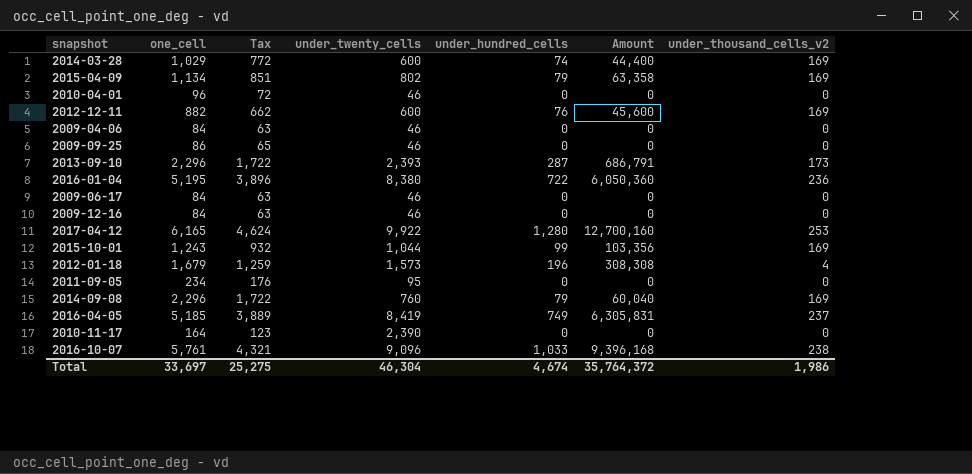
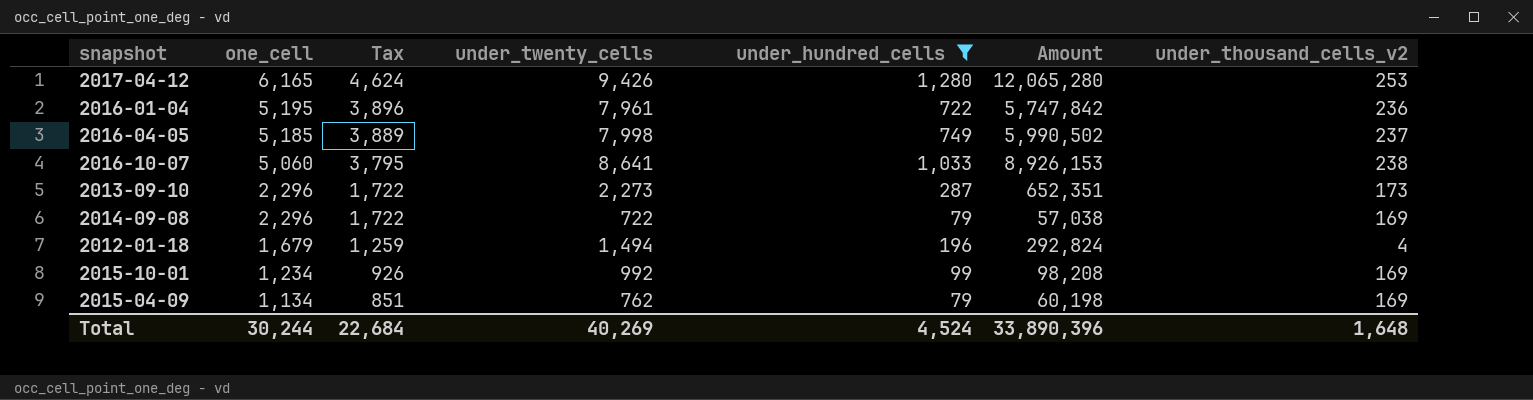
filter: none -> under_hundred_cells >= 79
row order: none -> one_cell descending
2017-04-12 | under_twenty_cells: 9,922 -> 9,426
2017-04-12 | Amount: 12,700,160 -> 12,065,280
2016-01-04 | under_twenty_cells: 8,380 -> 7,961
2016-01-04 | Amount: 6,050,360 -> 5,747,842
2016-04-05 | under_twenty_cells: 8,419 -> 7,998
2016-04-05 | Amount: 6,305,831 -> 5,990,502
2016-10-07 | one_cell: 5,761 -> 5,060
2016-10-07 | Tax: 4,321 -> 3,795
2016-10-07 | under_twenty_cells: 9,096 -> 8,641
2016-10-07 | Amount: 9,396,168 -> 8,926,153
2013-09-10 | under_twenty_cells: 2,393 -> 2,273
2013-09-10 | Amount: 686,791 -> 652,351
2014-09-08 | under_twenty_cells: 760 -> 722
2014-09-08 | Amount: 60,040 -> 57,038
2012-01-18 | under_twenty_cells: 1,573 -> 1,494
2012-01-18 | Amount: 308,308 -> 292,824
2015-10-01 | one_cell: 1,243 -> 1,234
2015-10-01 | Tax: 932 -> 926
2015-10-01 | under_twenty_cells: 1,044 -> 992
2015-10-01 | Amount: 103,356 -> 98,208
2015-04-09 | under_twenty_cells: 802 -> 762
2015-04-09 | Amount: 63,358 -> 60,198
Total | one_cell: 33,697 -> 30,244
Total | Tax: 25,275 -> 22,684
Total | under_twenty_cells: 46,304 -> 40,269
Total | under_hundred_cells: 4,674 -> 4,524
Total | Amount: 35,764,372 -> 33,890,396
Total | under_thousand_cells_v2: 1,986 -> 1,648

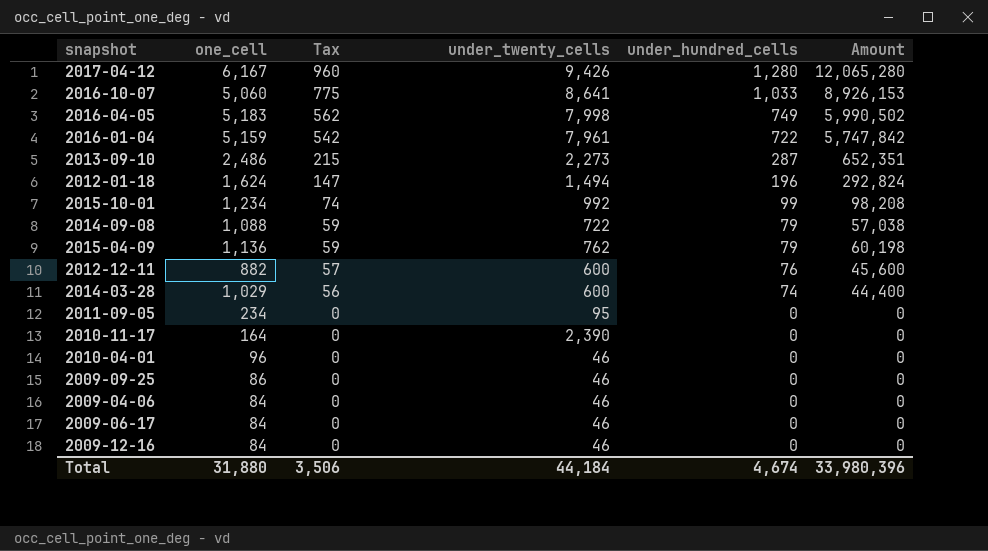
filter: under_hundred_cells >= 79 -> none
row order: one_cell descending -> Tax descending
column under_thousand_cells_v2 | position: 7 -> none
column Tax | formula: [one_cell] * 0.75 -> [under_hundred_cells] * 0.75
2017-04-12 | one_cell: 6,165 -> 6,167
2016-04-05 | one_cell: 5,185 -> 5,183
2016-01-04 | one_cell: 5,195 -> 5,159
2013-09-10 | one_cell: 2,296 -> 2,486
2012-01-18 | one_cell: 1,679 -> 1,624
2014-09-08 | one_cell: 2,296 -> 1,088
2015-04-09 | one_cell: 1,134 -> 1,136
Total | one_cell: 30,244 -> 31,880
Total | Tax: 22,684 -> 3,506
Total | under_twenty_cells: 40,269 -> 44,184
Total | under_hundred_cells: 4,524 -> 4,674
Total | Amount: 33,890,396 -> 33,980,396

